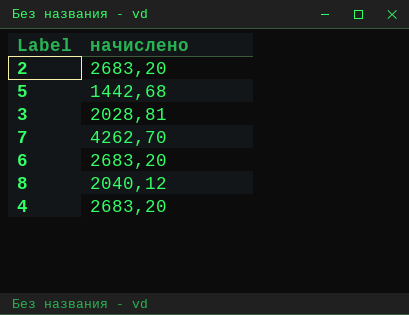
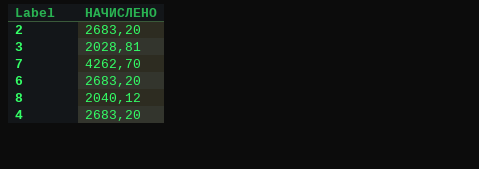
column name: начислено -> НАЧИСЛЕНО
row 5: 1442,68 -> none

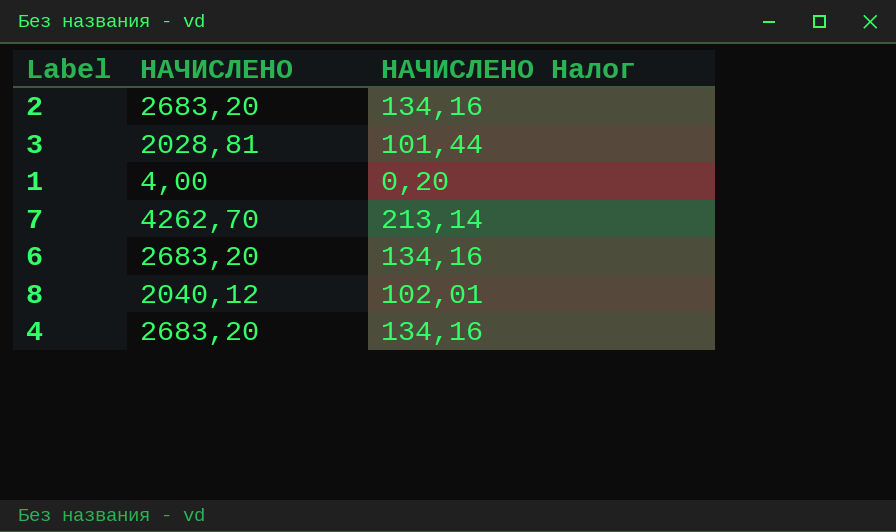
column НАЧИСЛЕНО Налог | formula: none -> [НАЧИСЛЕНО] * 0,05
row 1: none -> 4,00 | 0,20

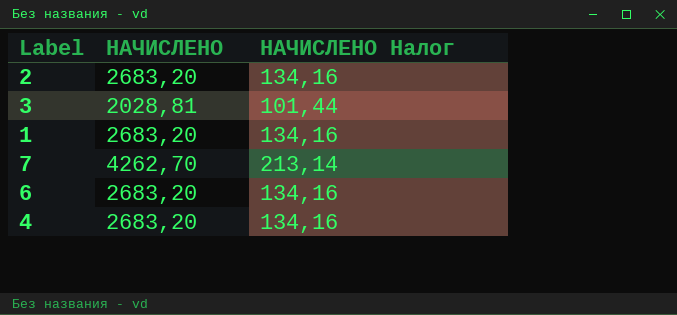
row 8: 2040,12 | 102,01 -> none
1 | НАЧИСЛЕНО: 4,00 -> 2683,20
1 | НАЧИСЛЕНО Налог: 0,20 -> 134,16

